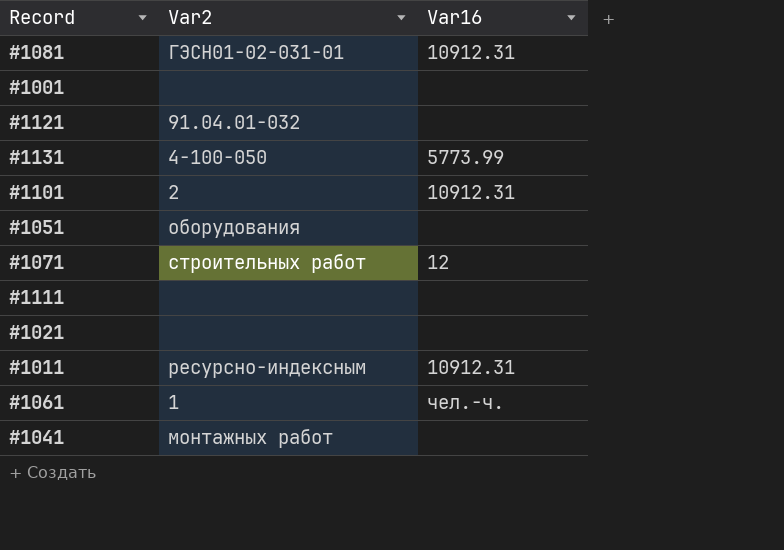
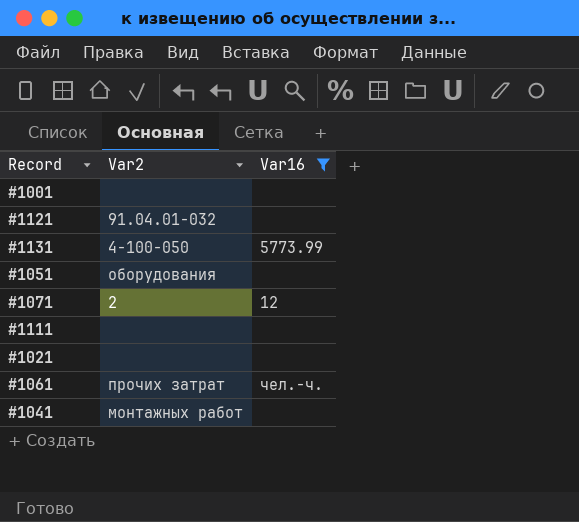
filter: none -> Var16 != 10912.31
#1071 | Var2: строительных работ -> 2
#1061 | Var2: 1 -> прочих затрат

